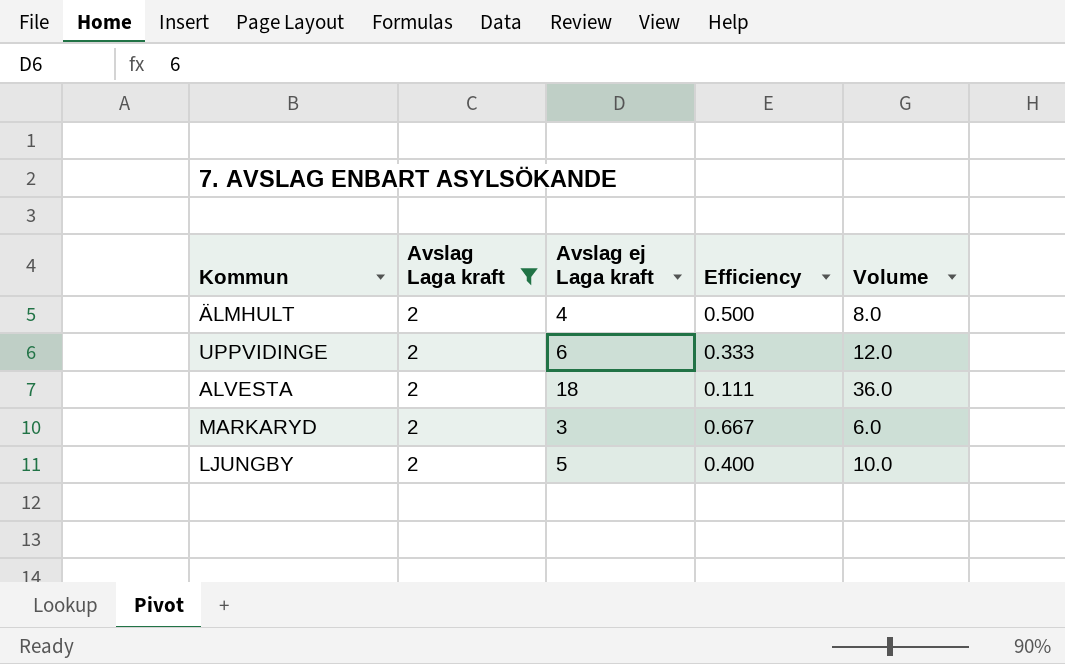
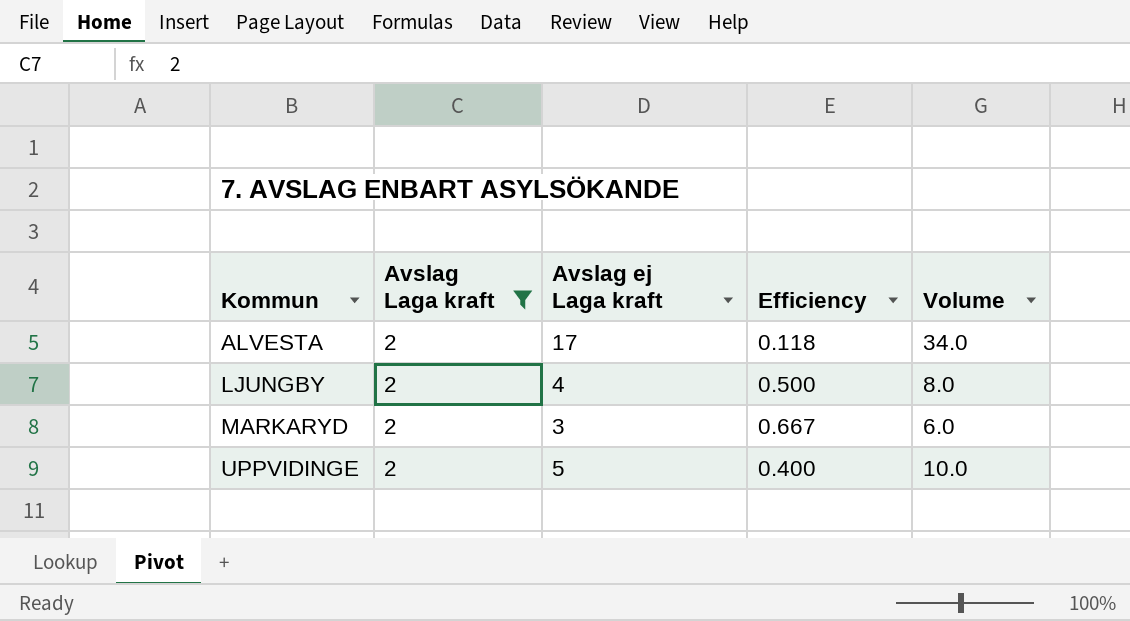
row order: none -> Kommun ascending
row ÄLMHULT: 2 | 4 | 0.500 | 8.0 -> none
ALVESTA | Avslag ej Laga kraft: 18 -> 17
ALVESTA | Efficiency: 0.111 -> 0.118
ALVESTA | Volume: 36.0 -> 34.0
LJUNGBY | Avslag ej Laga kraft: 5 -> 4
LJUNGBY | Efficiency: 0.400 -> 0.500
LJUNGBY | Volume: 10.0 -> 8.0
UPPVIDINGE | Avslag ej Laga kraft: 6 -> 5
UPPVIDINGE | Efficiency: 0.333 -> 0.400
UPPVIDINGE | Volume: 12.0 -> 10.0

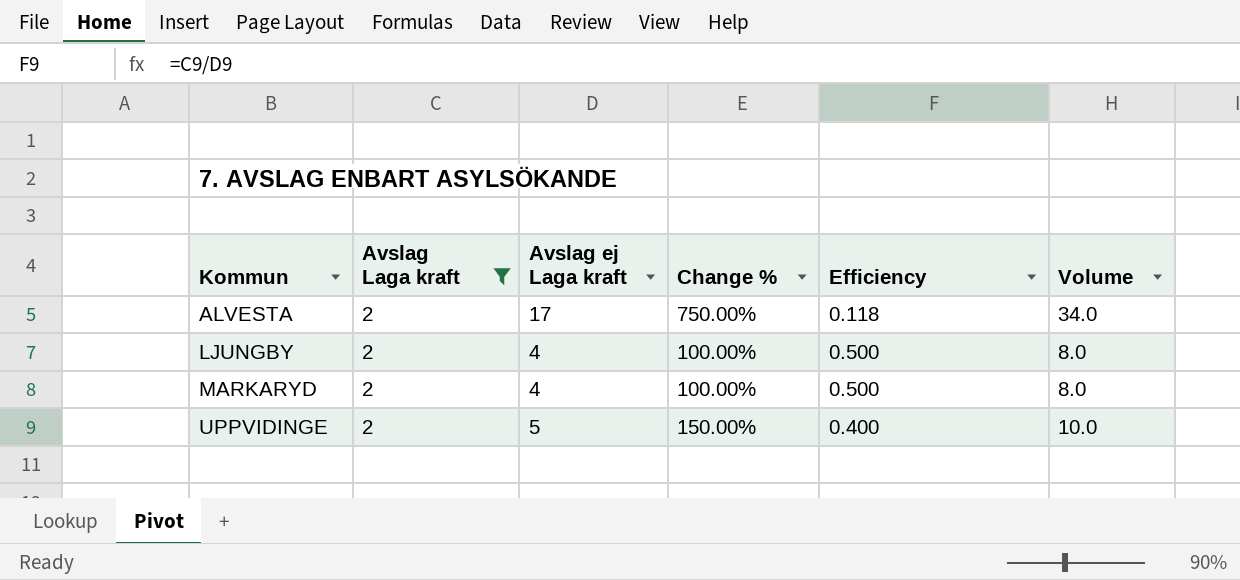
column Change % | formula: none -> ([Avslag ej Laga kraft] - [Avslag Laga kraft]) / [Avslag Laga kraft]
MARKARYD | Avslag ej Laga kraft: 3 -> 4
MARKARYD | Efficiency: 0.667 -> 0.500
MARKARYD | Volume: 6.0 -> 8.0

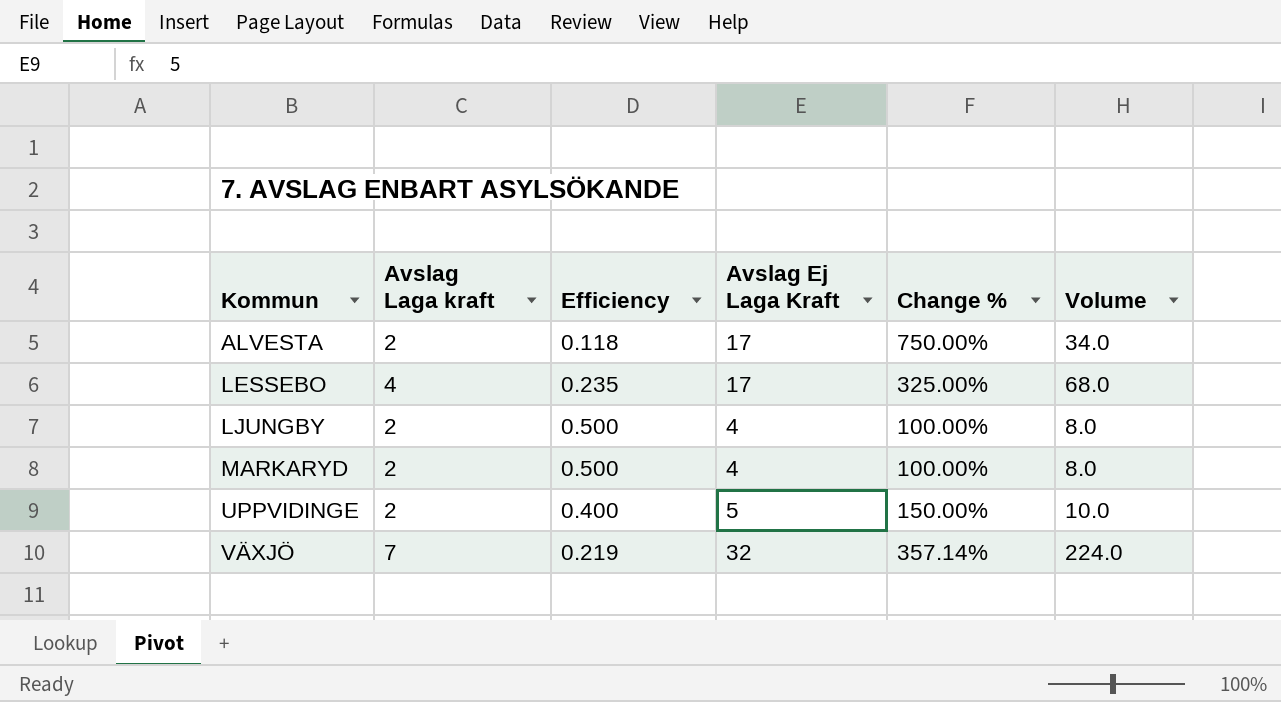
filter: Avslag Laga kraft = 2 -> none
column Efficiency | position: 5 -> 3
column name: Avslag ej Laga kraft -> Avslag Ej Laga Kraft

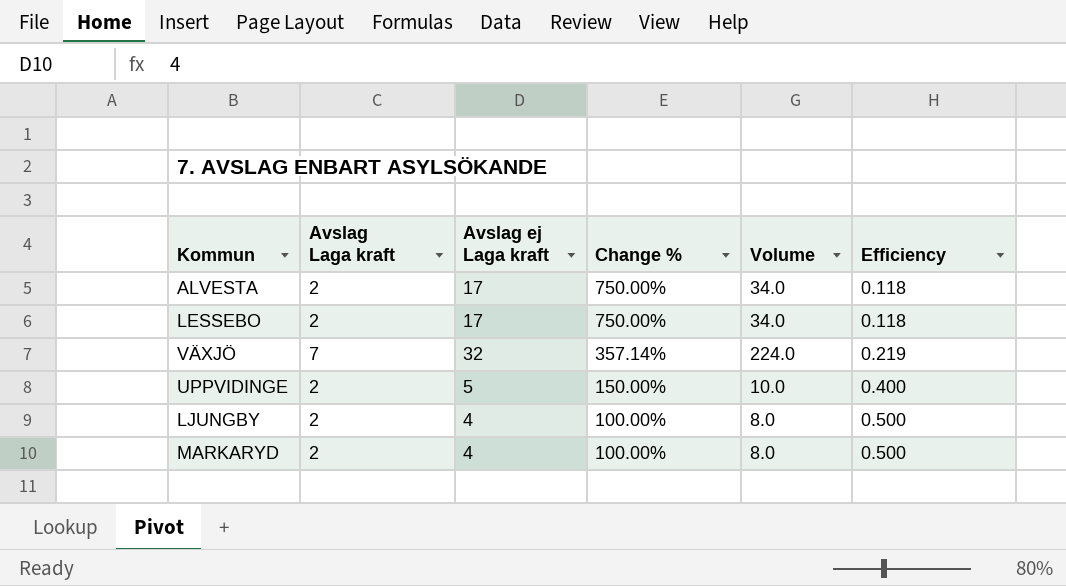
row order: Kommun ascending -> Change % descending
column name: Avslag Ej Laga Kraft -> Avslag ej Laga kraft
column Efficiency | position: 3 -> 6
LESSEBO | Avslag Laga kraft: 4 -> 2
LESSEBO | Change %: 325.00% -> 750.00%
LESSEBO | Volume: 68.0 -> 34.0
LESSEBO | Efficiency: 0.235 -> 0.118

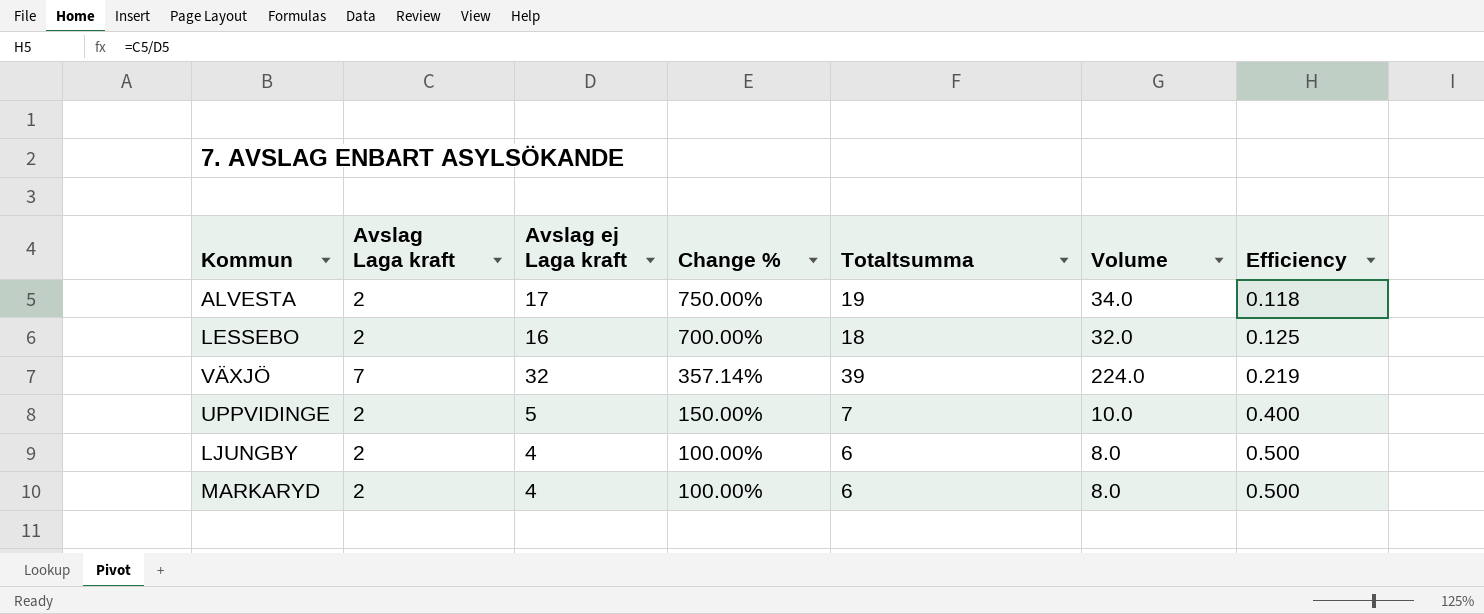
column Totaltsumma | formula: none -> [Avslag Laga kraft] + [Avslag ej Laga kraft]
LESSEBO | Avslag ej Laga kraft: 17 -> 16
LESSEBO | Change %: 750.00% -> 700.00%
LESSEBO | Volume: 34.0 -> 32.0
LESSEBO | Efficiency: 0.118 -> 0.125

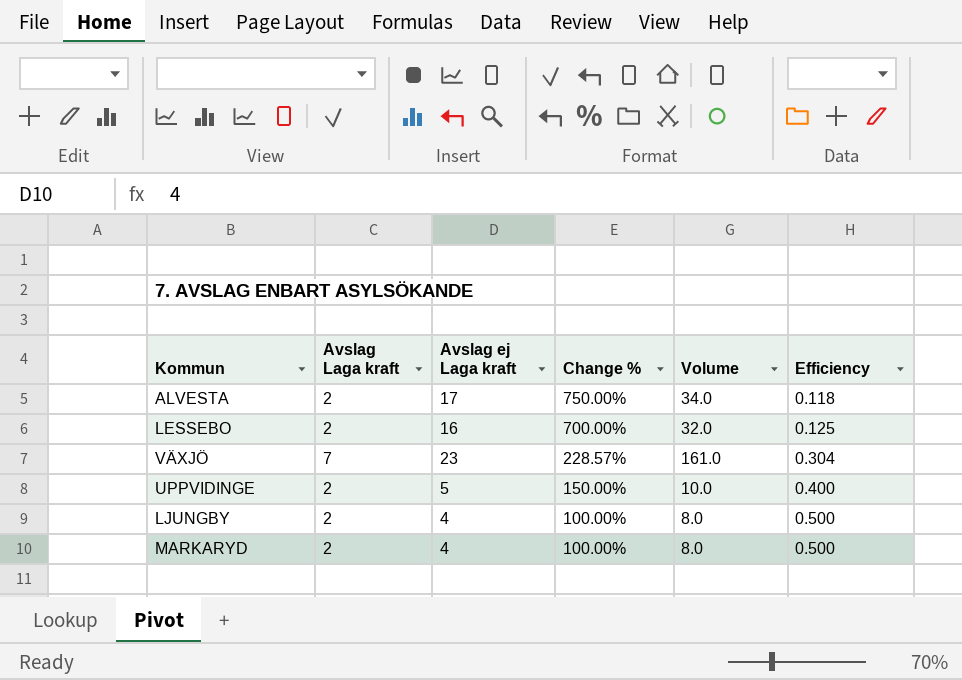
column Totaltsumma | formula: [Avslag Laga kraft] + [Avslag ej Laga kraft] -> none
VÄXJÖ | Avslag ej Laga kraft: 32 -> 23
VÄXJÖ | Change %: 357.14% -> 228.57%
VÄXJÖ | Volume: 224.0 -> 161.0
VÄXJÖ | Efficiency: 0.219 -> 0.304

